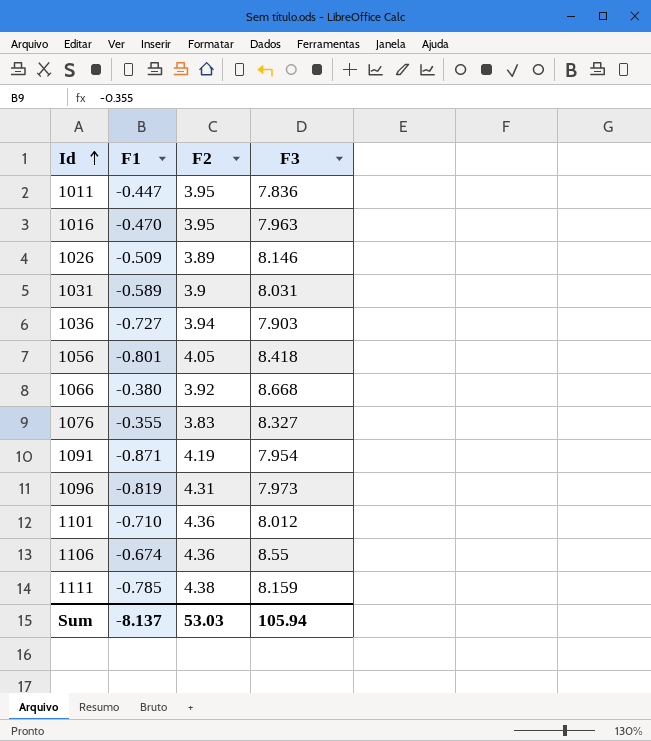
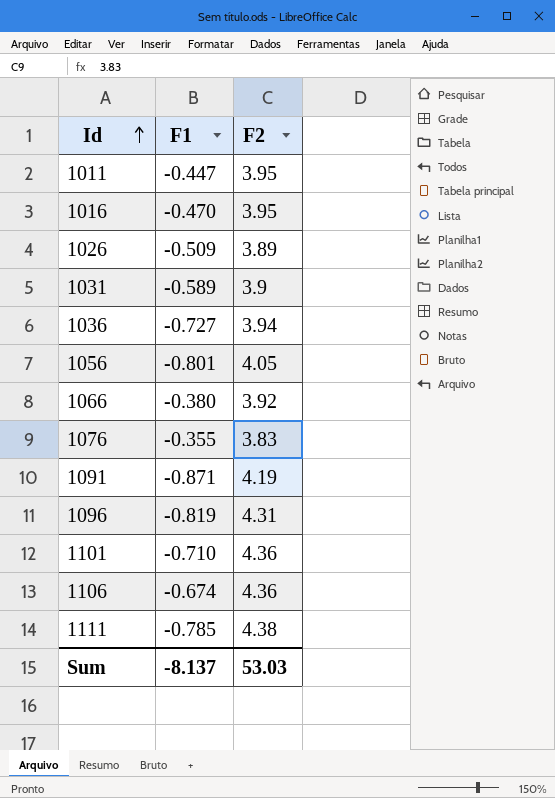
column F3 | position: 4 -> none

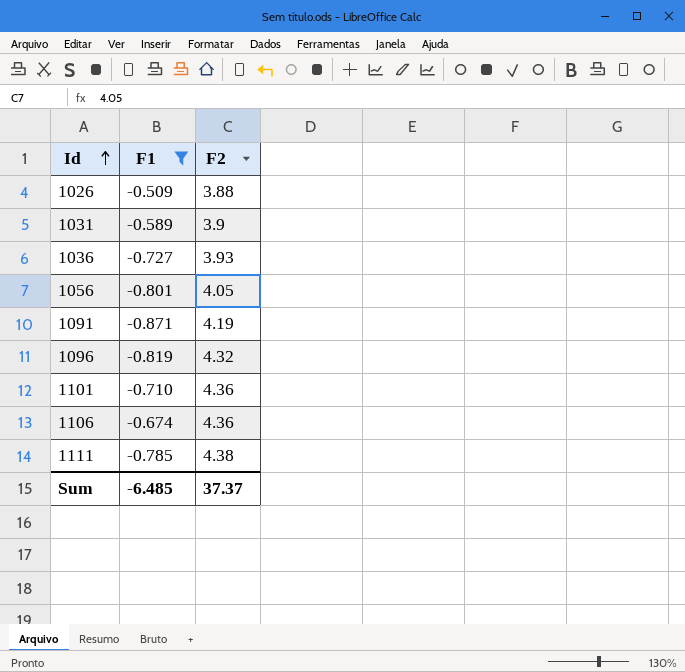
filter: none -> F1 <= -0.509
1026 | F2: 3.89 -> 3.88
1036 | F2: 3.94 -> 3.93
1096 | F2: 4.31 -> 4.32
Sum | F1: -8.137 -> -6.485
Sum | F2: 53.03 -> 37.37

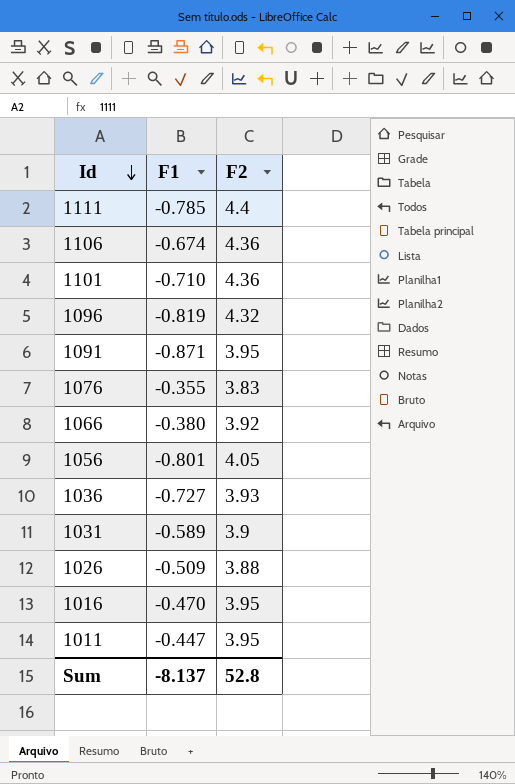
filter: F1 <= -0.509 -> none
row order: Id ascending -> Id descending
1111 | F2: 4.38 -> 4.4
1091 | F2: 4.19 -> 3.95
Sum | F1: -6.485 -> -8.137
Sum | F2: 37.37 -> 52.8

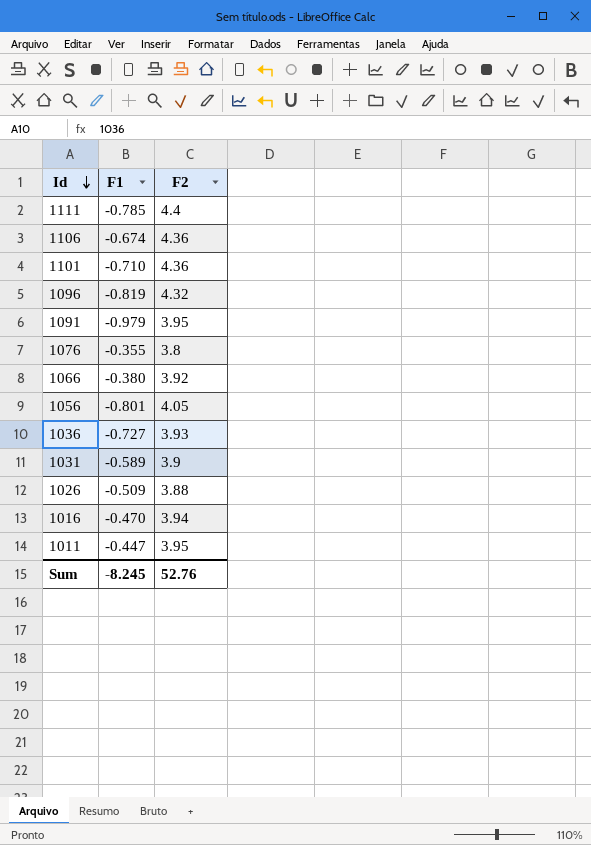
1091 | F1: -0.871 -> -0.979
1076 | F2: 3.83 -> 3.8
1016 | F2: 3.95 -> 3.94
Sum | F1: -8.137 -> -8.245
Sum | F2: 52.8 -> 52.76

